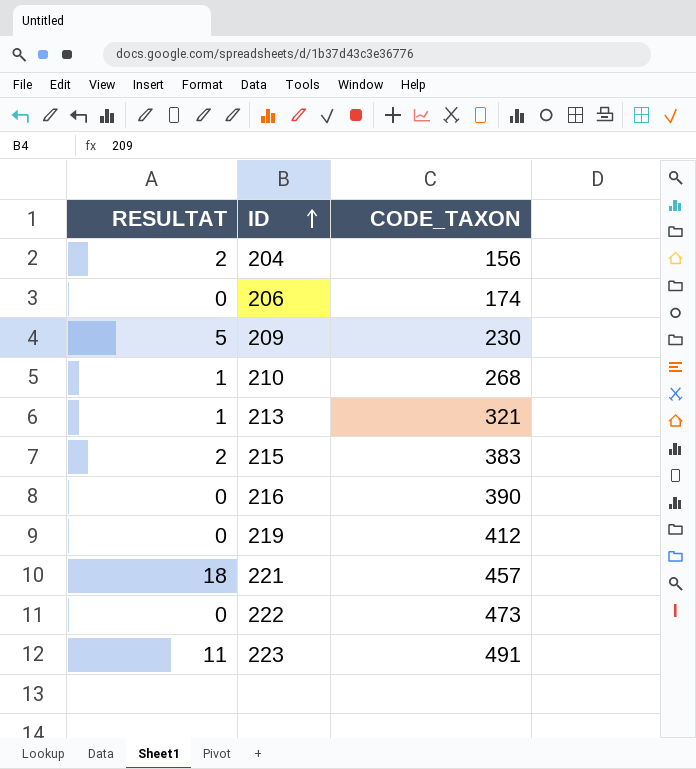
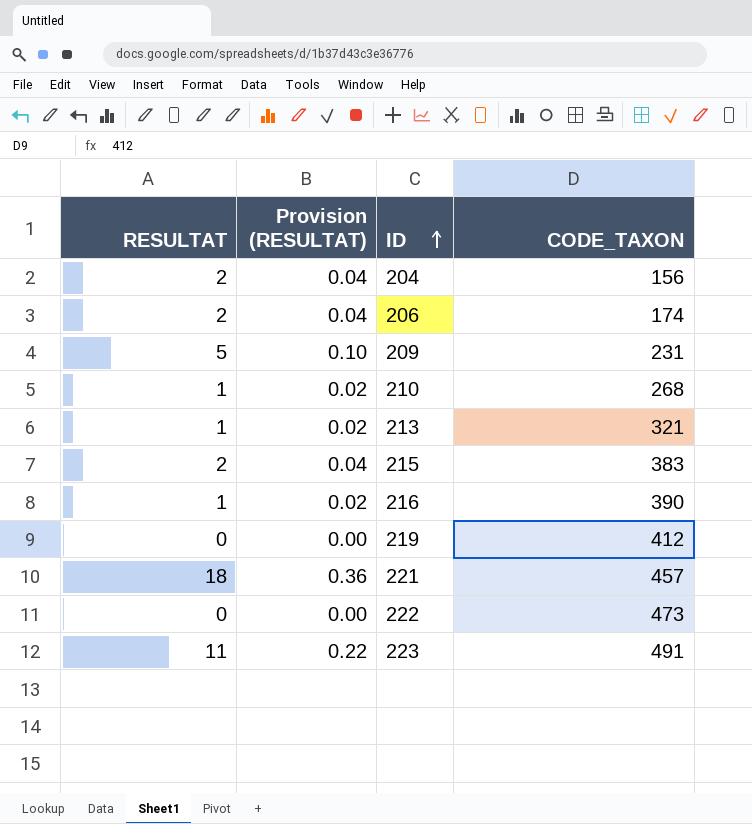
column Provision (RESULTAT) | formula: none -> [RESULTAT] * 0.02
206 | RESULTAT: 0 -> 2
209 | CODE_TAXON: 230 -> 231
216 | RESULTAT: 0 -> 1

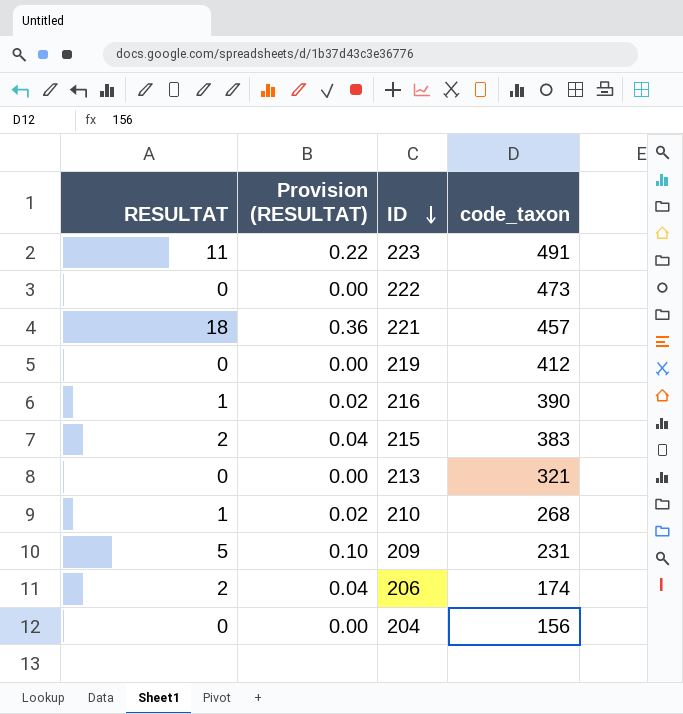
row order: ID ascending -> ID descending
column name: CODE_TAXON -> code_taxon
213 | RESULTAT: 1 -> 0
213 | Provision (RESULTAT): 0.02 -> 0.00
204 | RESULTAT: 2 -> 0
204 | Provision (RESULTAT): 0.04 -> 0.00

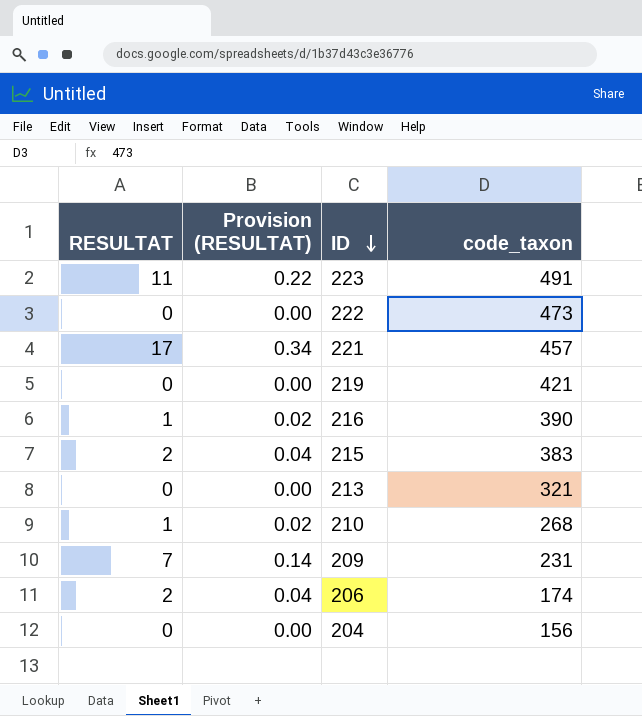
221 | RESULTAT: 18 -> 17
221 | Provision (RESULTAT): 0.36 -> 0.34
219 | code_taxon: 412 -> 421
209 | RESULTAT: 5 -> 7
209 | Provision (RESULTAT): 0.10 -> 0.14

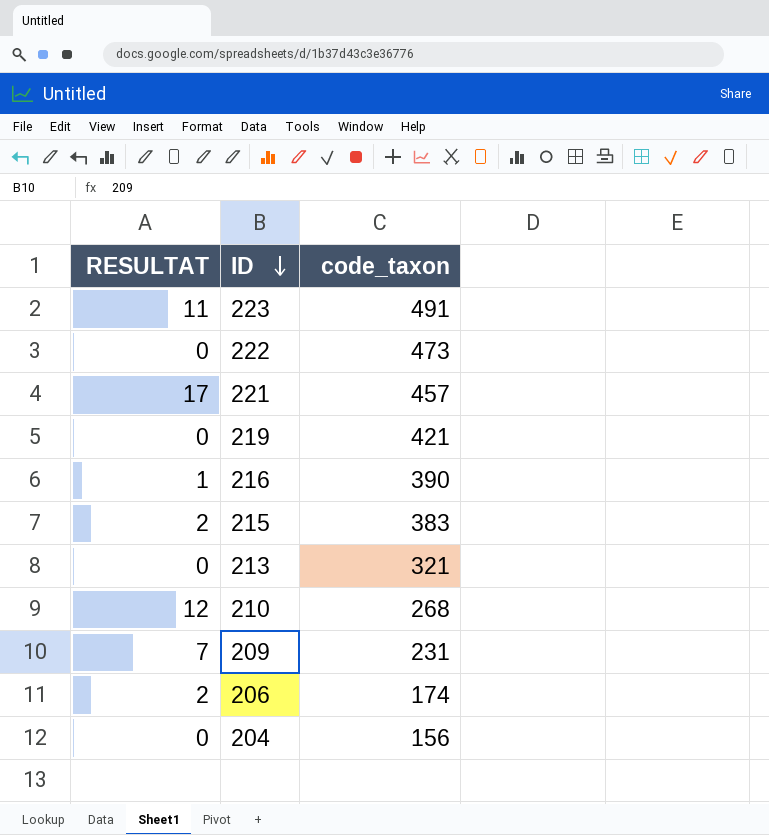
column Provision (RESULTAT) | formula: [RESULTAT] * 0.02 -> none
210 | RESULTAT: 1 -> 12

